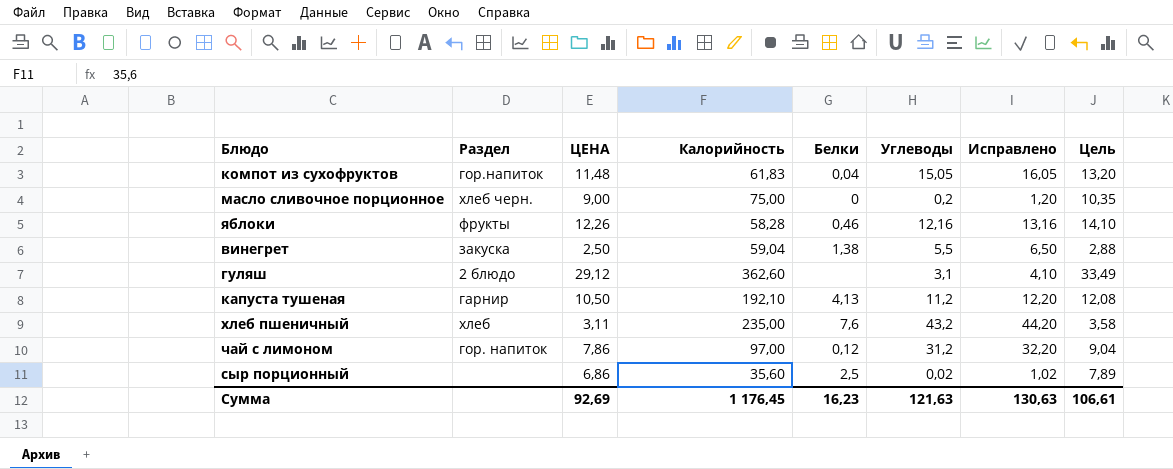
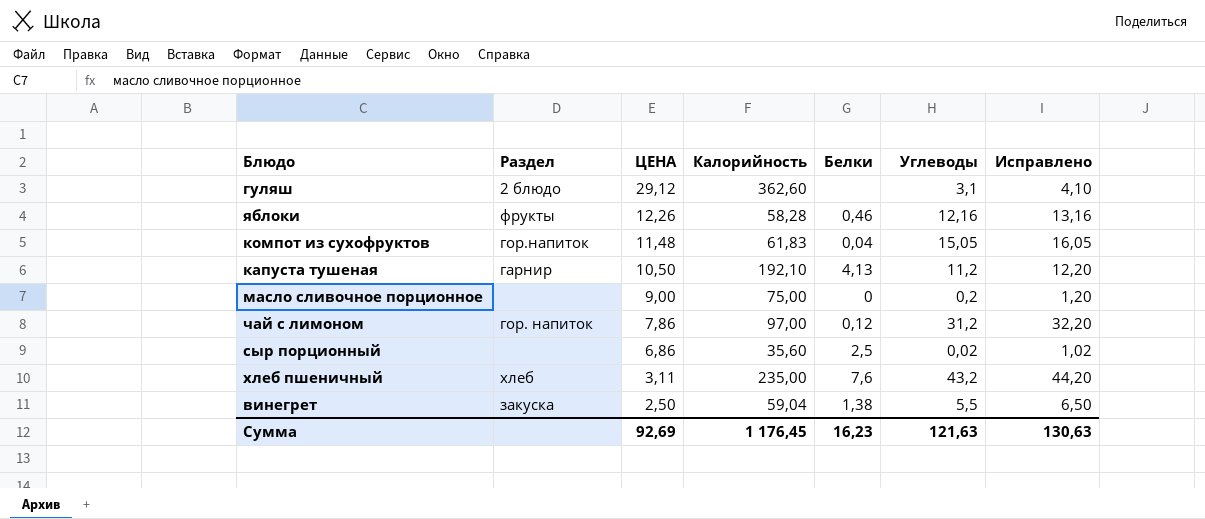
row order: none -> ЦЕНА descending
column Цель | formula: [ЦЕНА] * 1,15 -> none
масло сливочное порционное | Раздел: хлеб черн. -> none

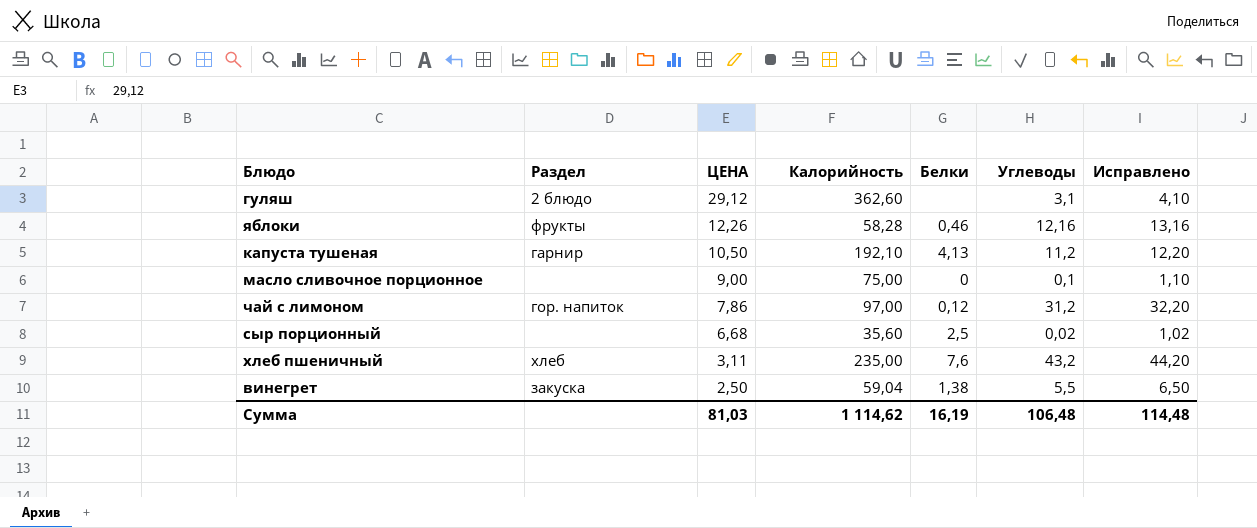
row компот из сухофруктов: гор.напиток | 11,48 | 61,83 | 0,04 | 15,05 | 16,05 -> none
масло сливочное порционное | Углеводы: 0,2 -> 0,1
масло сливочное порционное | Исправлено: 1,20 -> 1,10
сыр порционный | ЦЕНА: 6,86 -> 6,68
Сумма | ЦЕНА: 92,69 -> 81,03
Сумма | Калорийность: 1 176,45 -> 1 114,62
Сумма | Белки: 16,23 -> 16,19
Сумма | Углеводы: 121,63 -> 106,48
Сумма | Исправлено: 130,63 -> 114,48

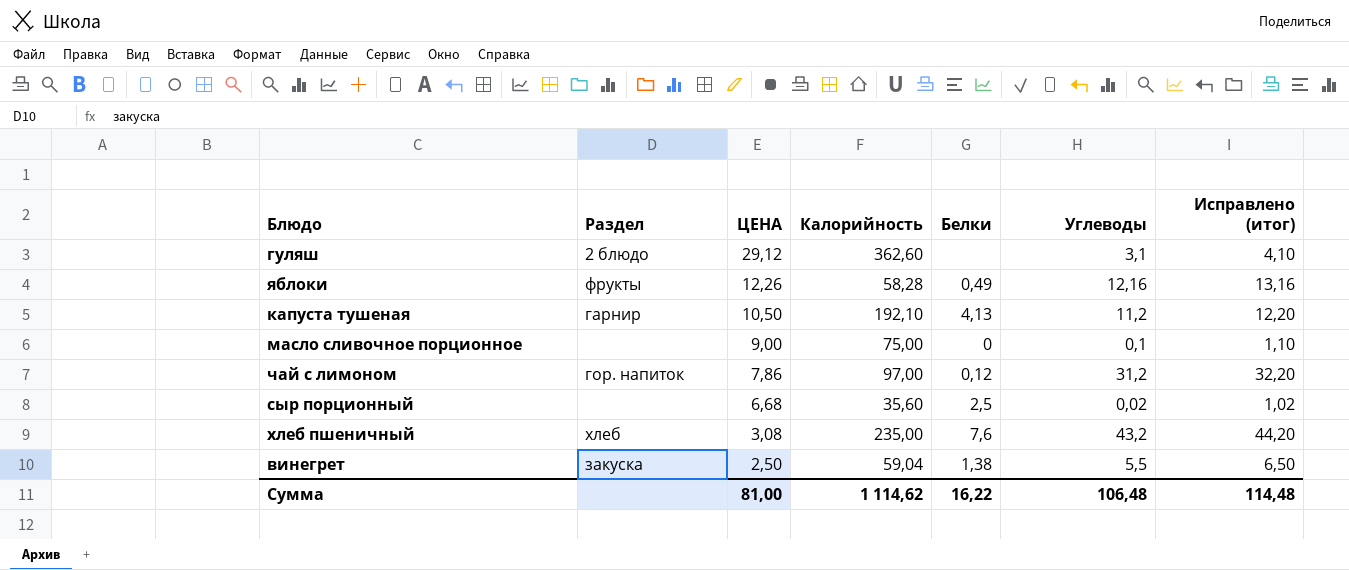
column name: Исправлено -> Исправлено (итог)
яблоки | Белки: 0,46 -> 0,49
хлеб пшеничный | ЦЕНА: 3,11 -> 3,08
Сумма | ЦЕНА: 81,03 -> 81,00
Сумма | Белки: 16,19 -> 16,22

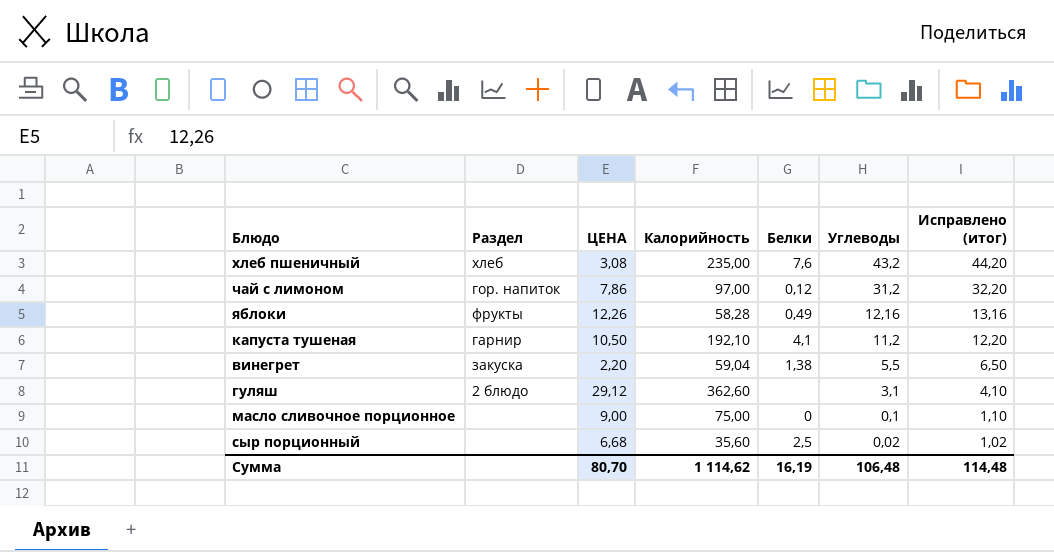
row order: ЦЕНА descending -> Углеводы descending
капуста тушеная | Белки: 4,13 -> 4,1
винегрет | ЦЕНА: 2,50 -> 2,20
Сумма | ЦЕНА: 81,00 -> 80,70
Сумма | Белки: 16,22 -> 16,19

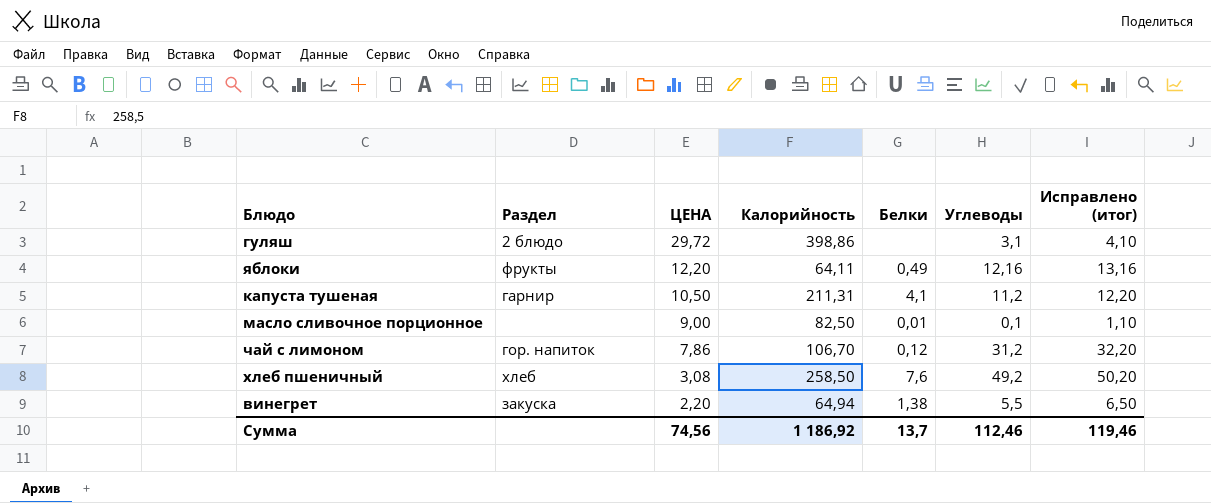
row order: Углеводы descending -> ЦЕНА descending
row сыр порционный: none | 6,68 | 35,60 | 2,5 | 0,02 | 1,02 -> none
гуляш | ЦЕНА: 29,12 -> 29,72
гуляш | Калорийность: 362,60 -> 398,86
яблоки | ЦЕНА: 12,26 -> 12,20
яблоки | Калорийность: 58,28 -> 64,11
капуста тушеная | Калорийность: 192,10 -> 211,31
масло сливочное порционное | Калорийность: 75,00 -> 82,50
масло сливочное порционное | Белки: 0 -> 0,01
чай с лимоном | Калорийность: 97,00 -> 106,70
хлеб пшеничный | Калорийность: 235,00 -> 258,50
хлеб пшеничный | Углеводы: 43,2 -> 49,2
хлеб пшеничный | Исправлено (итог): 44,20 -> 50,20
винегрет | Калорийность: 59,04 -> 64,94
Сумма | ЦЕНА: 80,70 -> 74,56
Сумма | Калорийность: 1 114,62 -> 1 186,92
Сумма | Белки: 16,19 -> 13,7
Сумма | Углеводы: 106,48 -> 112,46
Сумма | Исправлено (итог): 114,48 -> 119,46

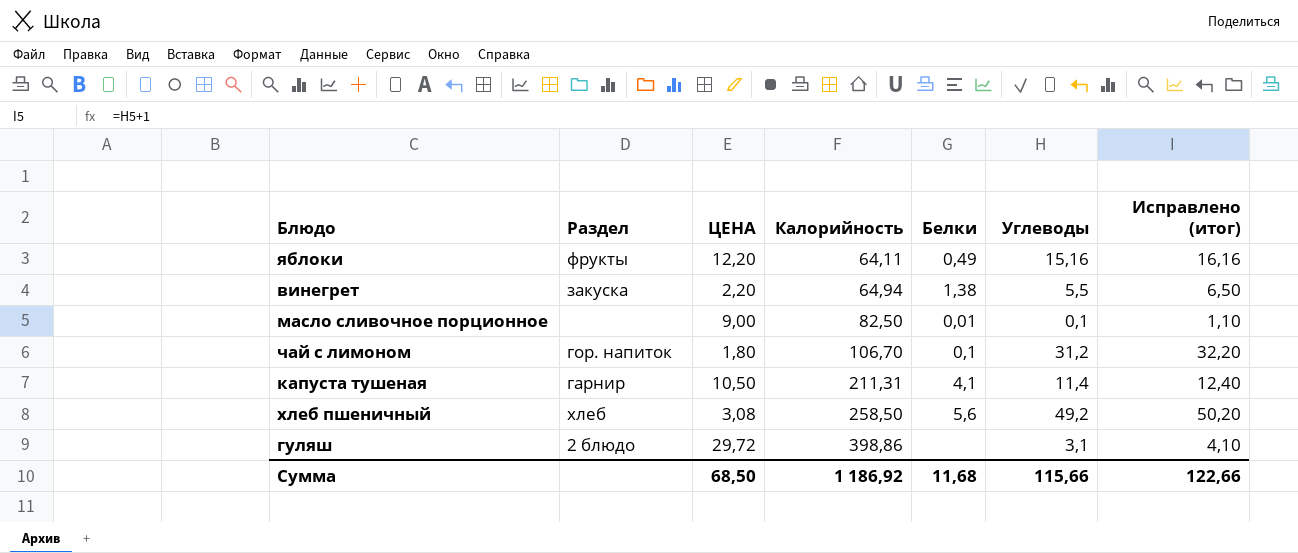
row order: ЦЕНА descending -> Калорийность ascending
яблоки | Углеводы: 12,16 -> 15,16
яблоки | Исправлено (итог): 13,16 -> 16,16
чай с лимоном | ЦЕНА: 7,86 -> 1,80
чай с лимоном | Белки: 0,12 -> 0,1
капуста тушеная | Углеводы: 11,2 -> 11,4
капуста тушеная | Исправлено (итог): 12,20 -> 12,40
хлеб пшеничный | Белки: 7,6 -> 5,6
Сумма | ЦЕНА: 74,56 -> 68,50
Сумма | Белки: 13,7 -> 11,68
Сумма | Углеводы: 112,46 -> 115,66
Сумма | Исправлено (итог): 119,46 -> 122,66

